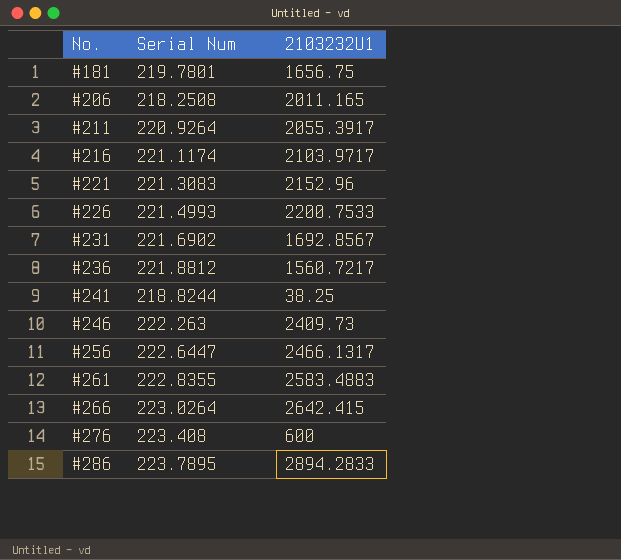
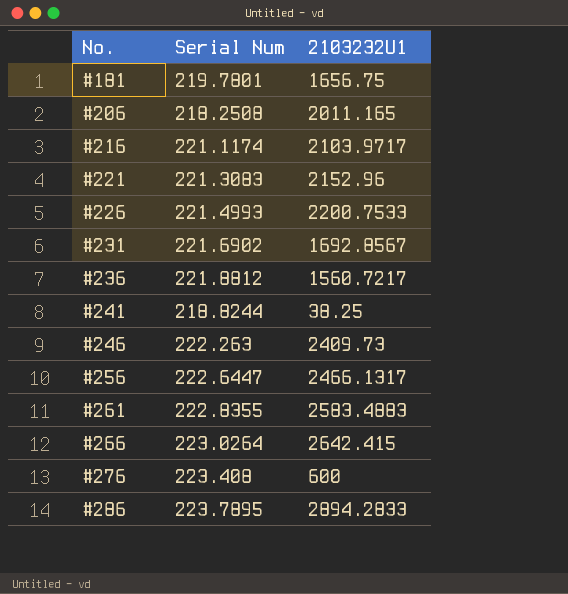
row #211: 220.9264 | 2055.3917 -> none

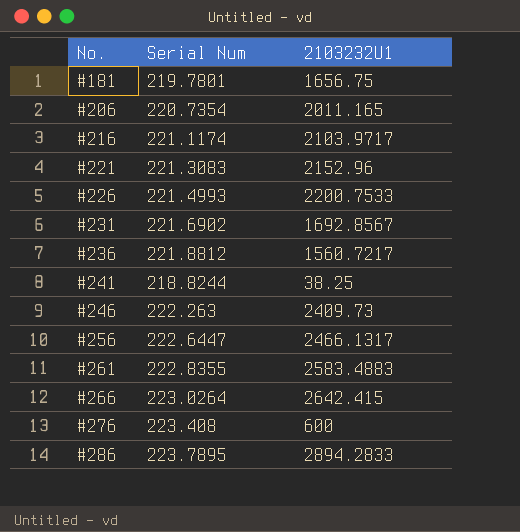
#206 | Serial Num: 218.2508 -> 220.7354

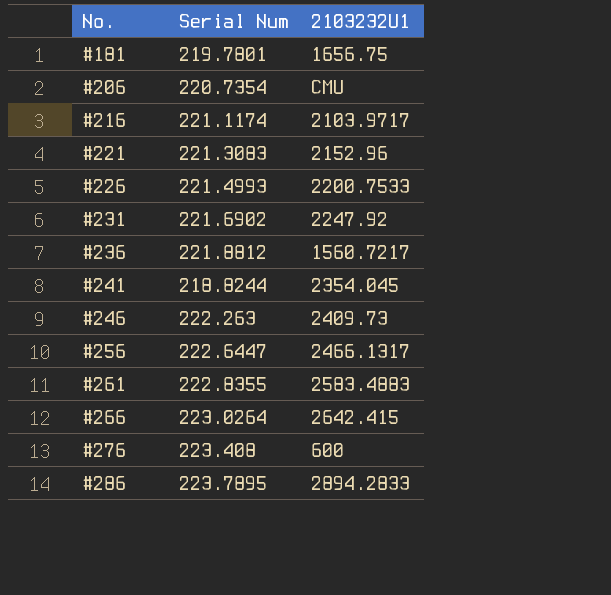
#206 | 2103232U1: 2011.165 -> CMU
#231 | 2103232U1: 1692.8567 -> 2247.92
#241 | 2103232U1: 38.25 -> 2354.045

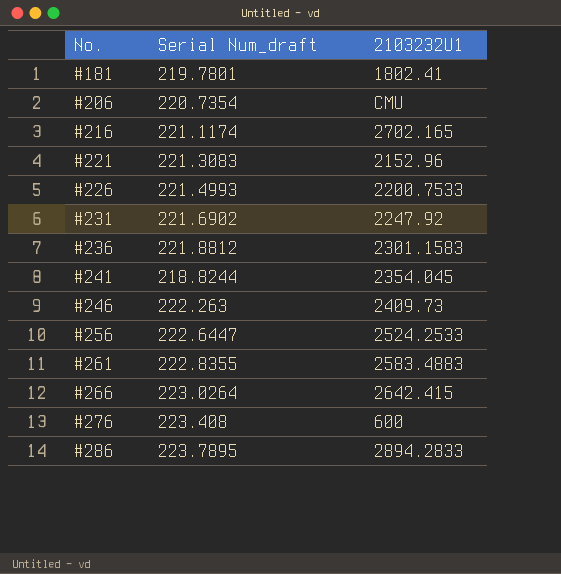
column name: Serial Num -> Serial Num_draft
#181 | 2103232U1: 1656.75 -> 1802.41
#216 | 2103232U1: 2103.9717 -> 2702.165
#236 | 2103232U1: 1560.7217 -> 2301.1583
#256 | 2103232U1: 2466.1317 -> 2524.2533

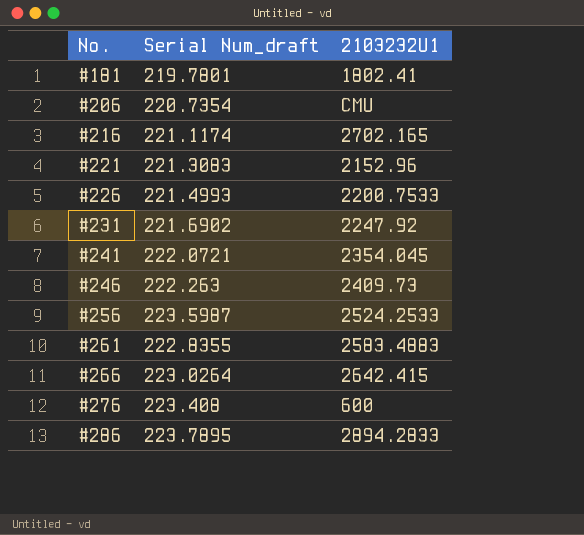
row #236: 221.8812 | 2301.1583 -> none
#241 | Serial Num_draft: 218.8244 -> 222.0721
#256 | Serial Num_draft: 222.6447 -> 223.5987

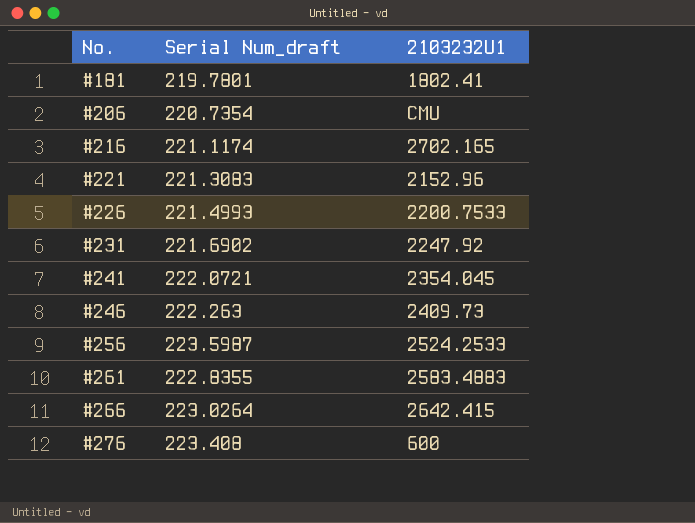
row #286: 223.7895 | 2894.2833 -> none

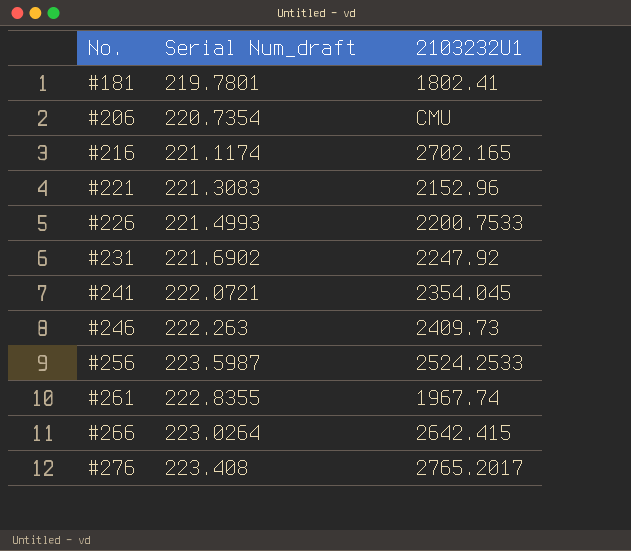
#261 | 2103232U1: 2583.4883 -> 1967.74
#276 | 2103232U1: 600 -> 2765.2017

